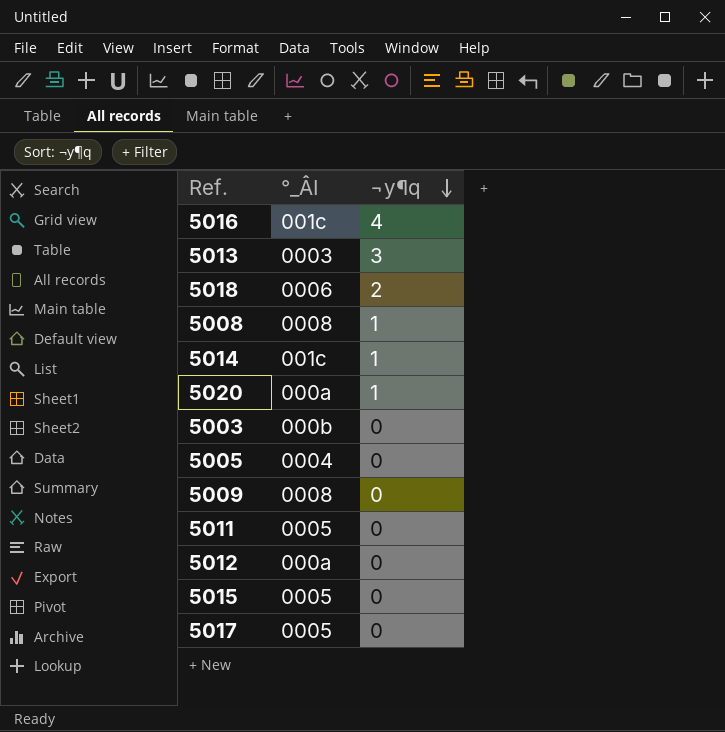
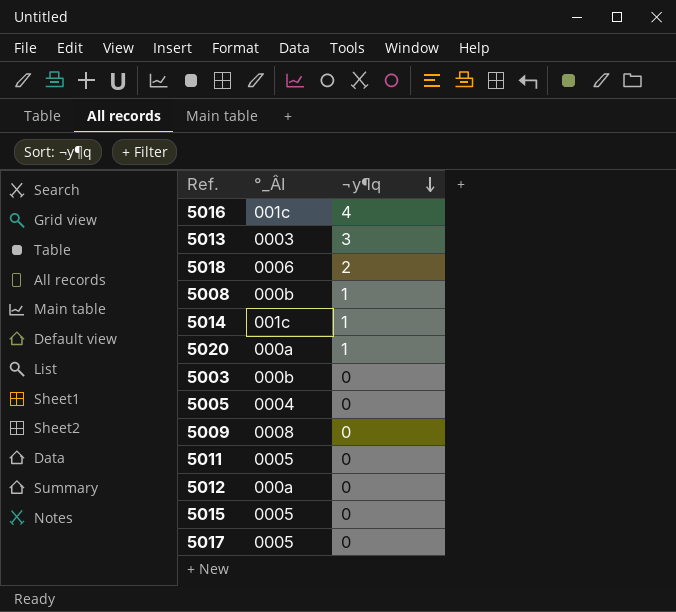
5008 | °_ÂI: 0008 -> 000b

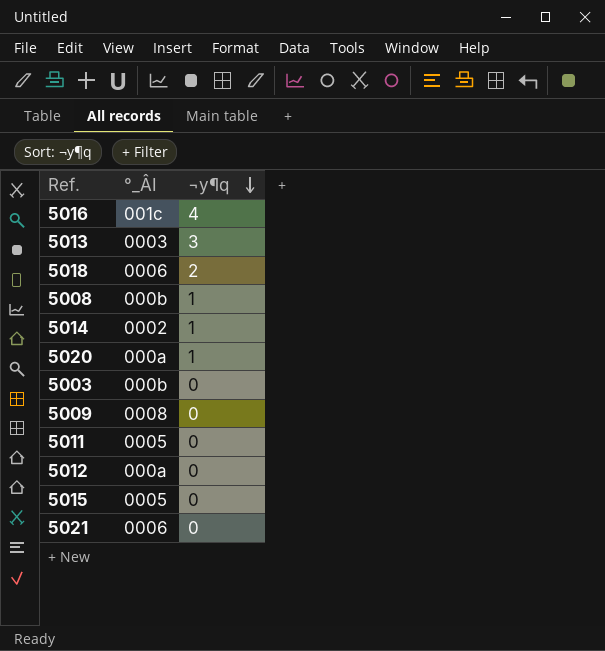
row 5005: 0004 | 0 -> none
row 5017: 0005 | 0 -> none
5014 | °_ÂI: 001c -> 0002
row 5021: none -> 0006 | 0

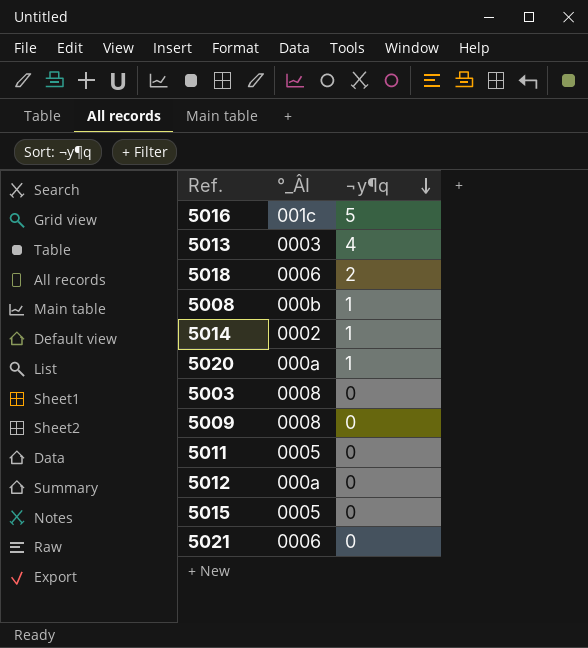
5016 | ¬y¶q: 4 -> 5
5013 | ¬y¶q: 3 -> 4
5003 | °_ÂI: 000b -> 0008

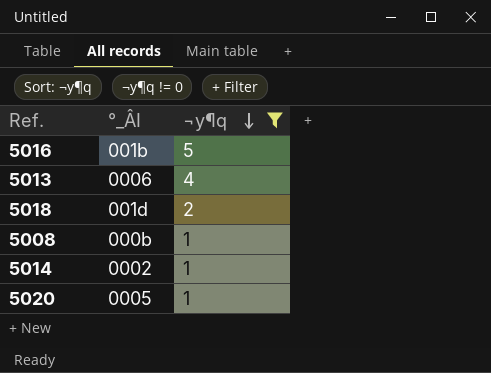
filter: none -> ¬y¶q != 0
5016 | °_ÂI: 001c -> 001b
5013 | °_ÂI: 0003 -> 0006
5018 | °_ÂI: 0006 -> 001d
5020 | °_ÂI: 000a -> 0005

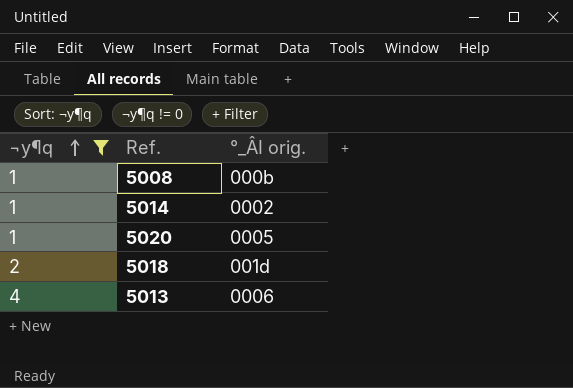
row order: ¬y¶q descending -> ¬y¶q ascending
column ¬y¶q | position: 3 -> 1
column name: °_ÂI -> °_ÂI orig.
row 5016: 001b | 5 -> none

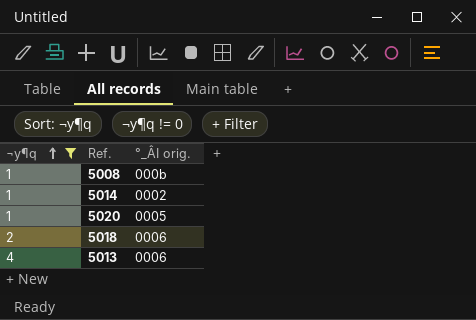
5018 | °_ÂI orig.: 001d -> 0006

